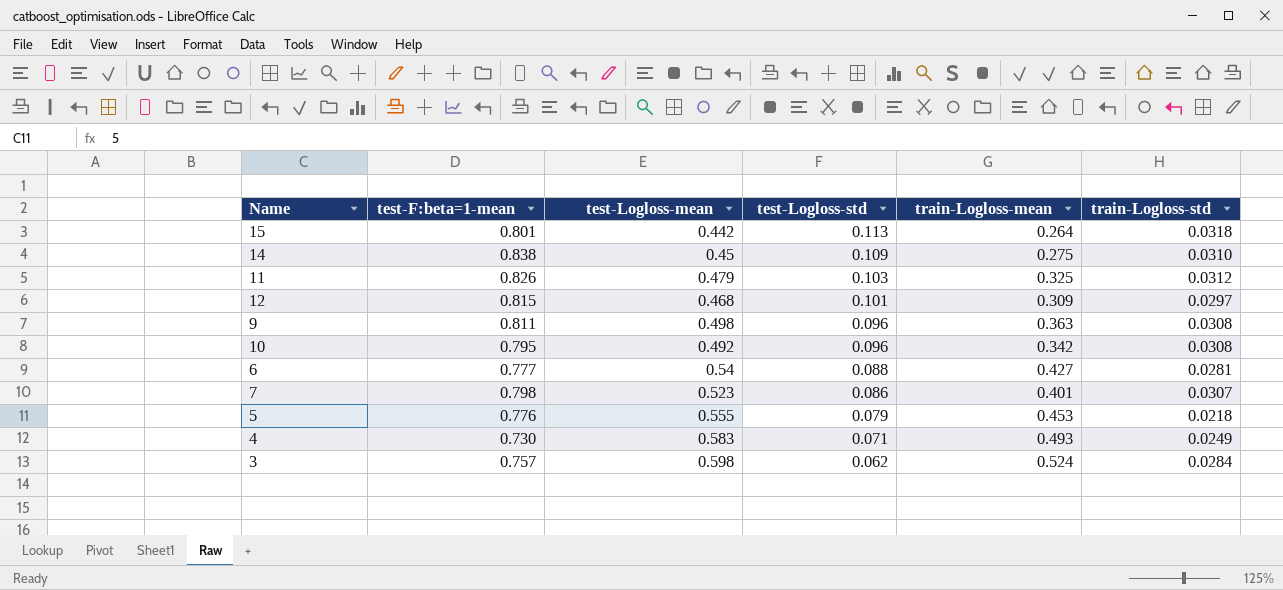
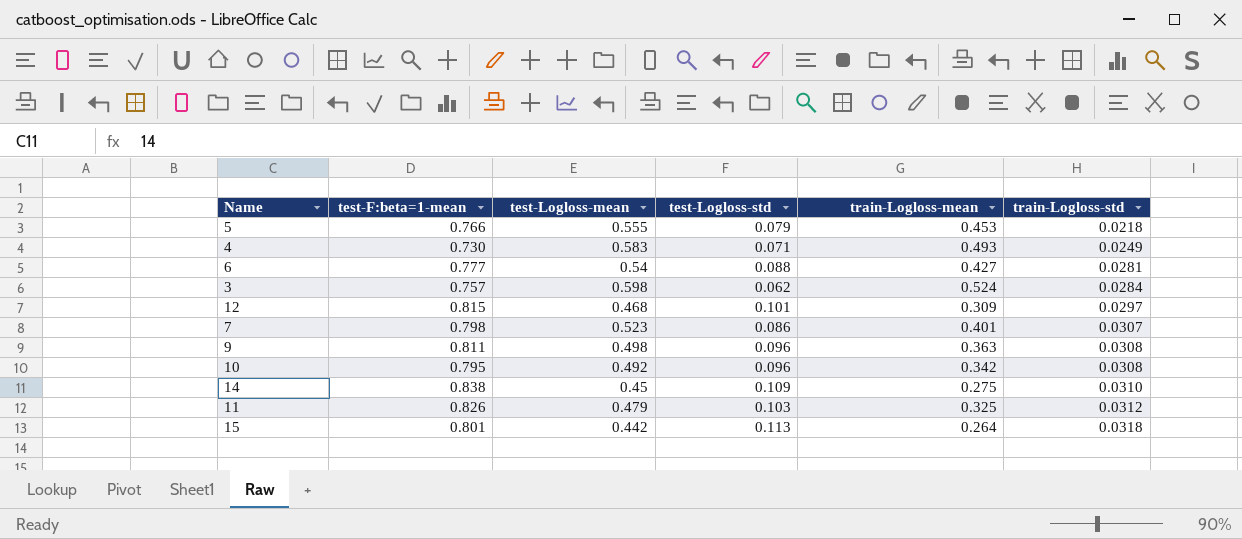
row order: test-Logloss-std descending -> train-Logloss-std ascending
5 | test-F:beta=1-mean: 0.776 -> 0.766

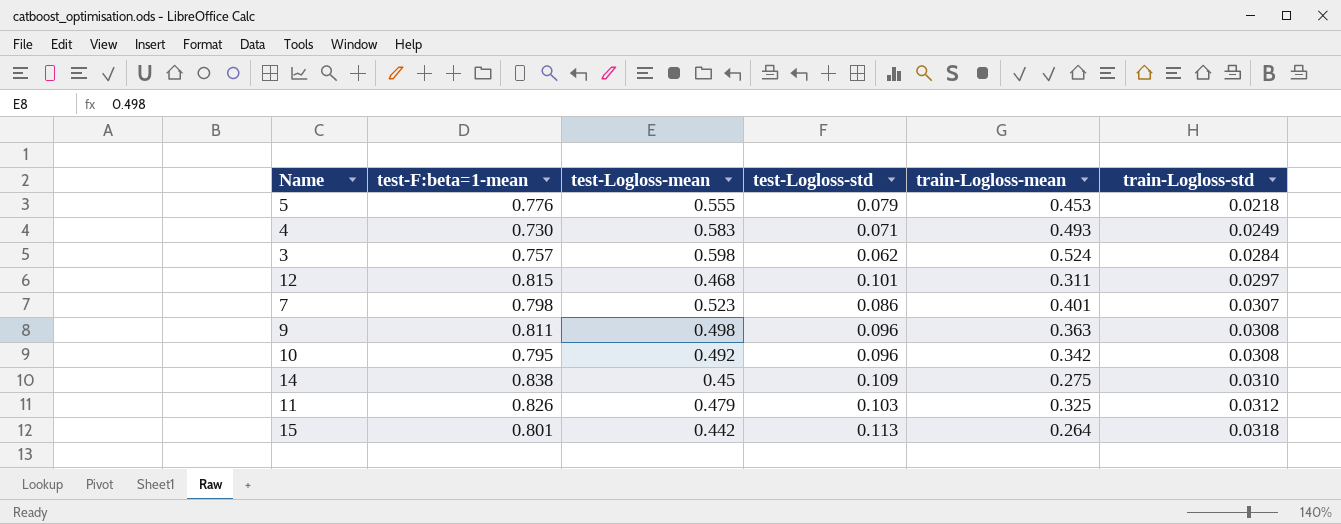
row 6: 0.777 | 0.54 | 0.088 | 0.427 | 0.0281 -> none
5 | test-F:beta=1-mean: 0.766 -> 0.776
12 | train-Logloss-mean: 0.309 -> 0.311

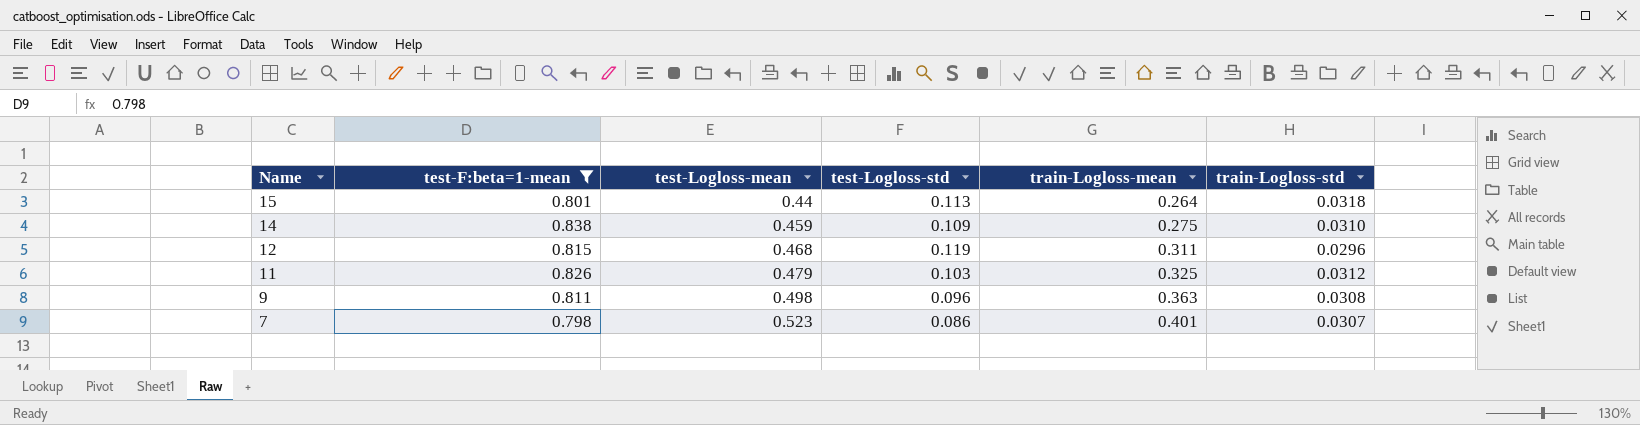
filter: none -> test-F:beta=1-mean >= 0.798
row order: train-Logloss-std ascending -> Name descending
15 | test-Logloss-mean: 0.442 -> 0.44
14 | test-Logloss-mean: 0.45 -> 0.459
12 | test-Logloss-std: 0.101 -> 0.119
12 | train-Logloss-std: 0.0297 -> 0.0296

